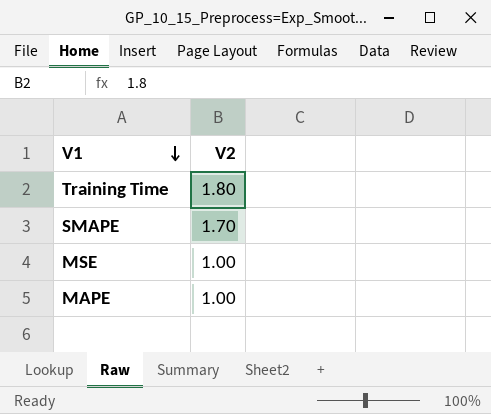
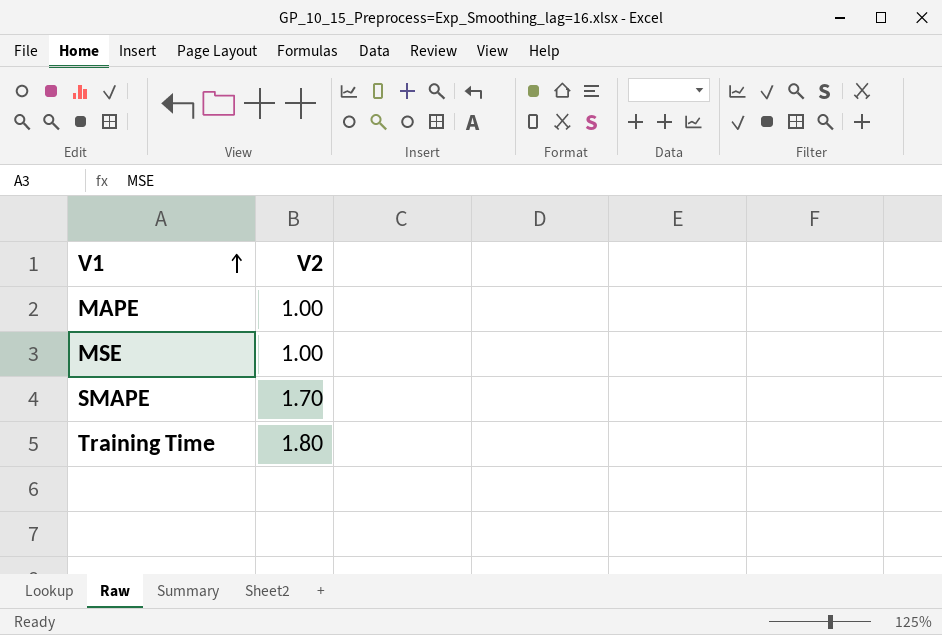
row order: V1 descending -> V1 ascending

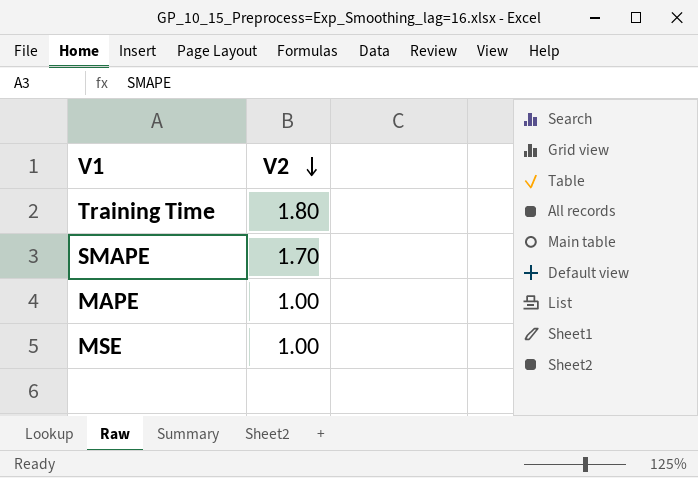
row order: V1 ascending -> V2 descending

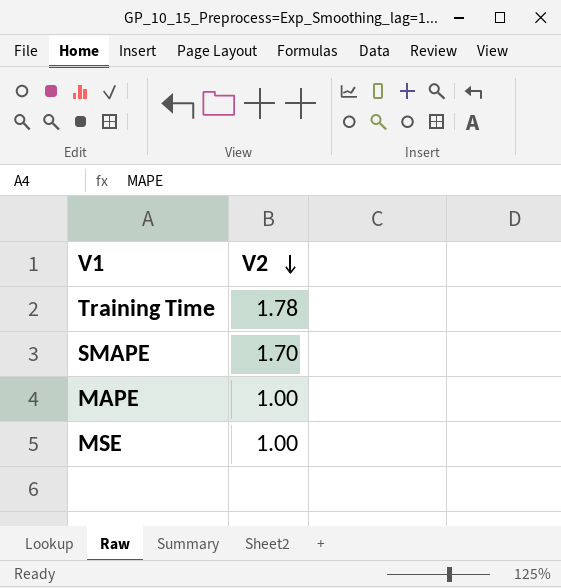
Training Time | V2: 1.80 -> 1.78

